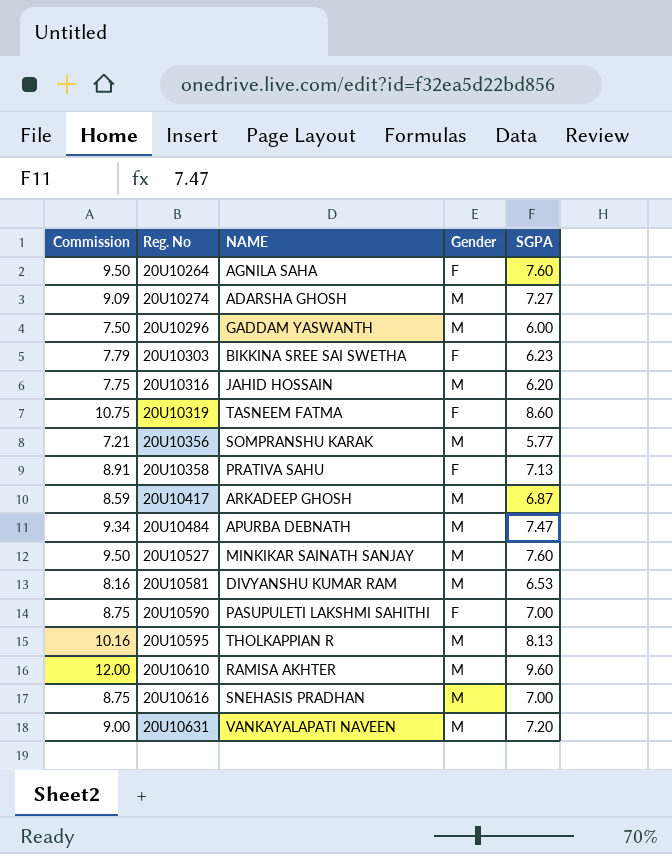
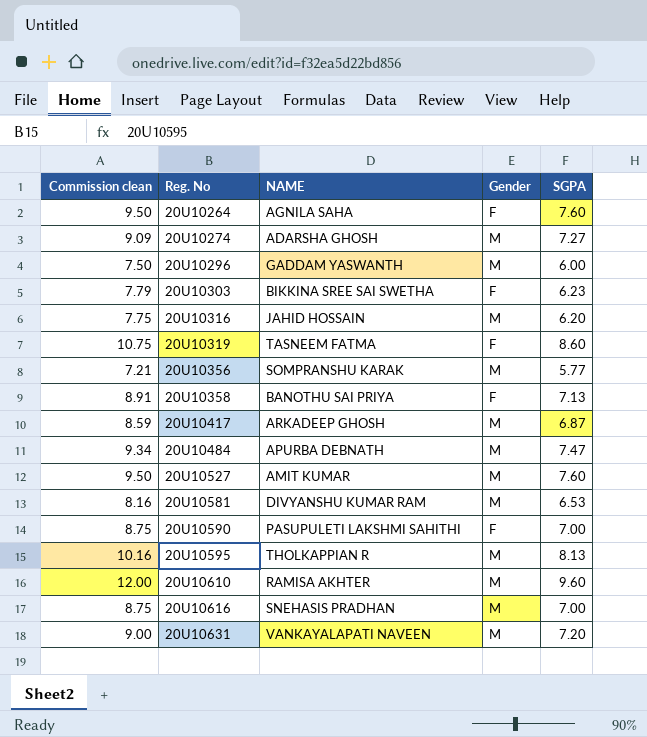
column name: Commission -> Commission clean
20U10358 | NAME: PRATIVA SAHU -> BANOTHU SAI PRIYA
20U10527 | NAME: MINKIKAR SAINATH SANJAY -> AMIT KUMAR

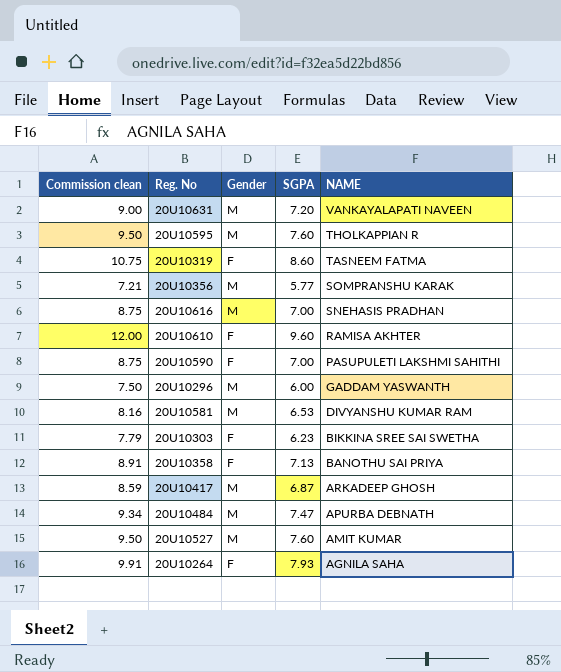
row order: Reg. No ascending -> NAME descending
column NAME | position: 3 -> 5
row 20U10274: 9.09 | ADARSHA GHOSH | M | 7.27 -> none
row 20U10316: 7.75 | JAHID HOSSAIN | M | 6.20 -> none
20U10595 | Commission clean: 10.16 -> 9.50
20U10595 | SGPA: 8.13 -> 7.60
20U10610 | Gender: M -> F
20U10264 | Commission clean: 9.50 -> 9.91
20U10264 | SGPA: 7.60 -> 7.93

